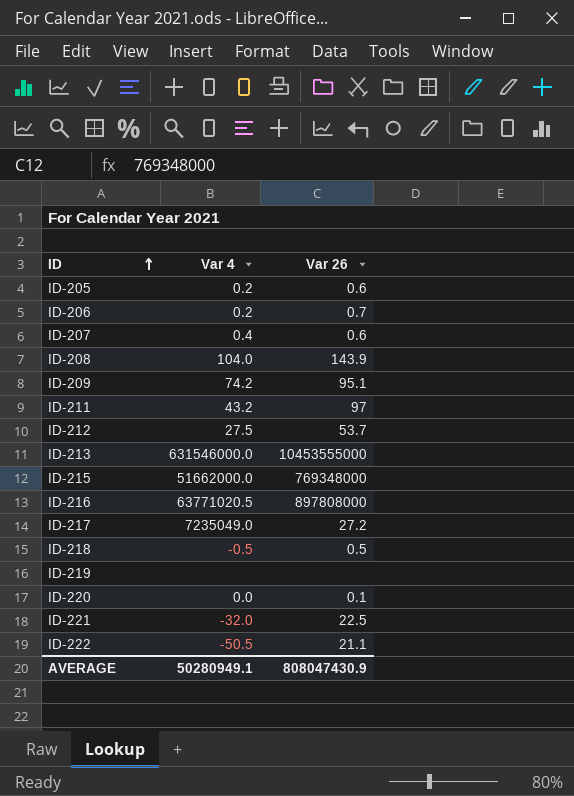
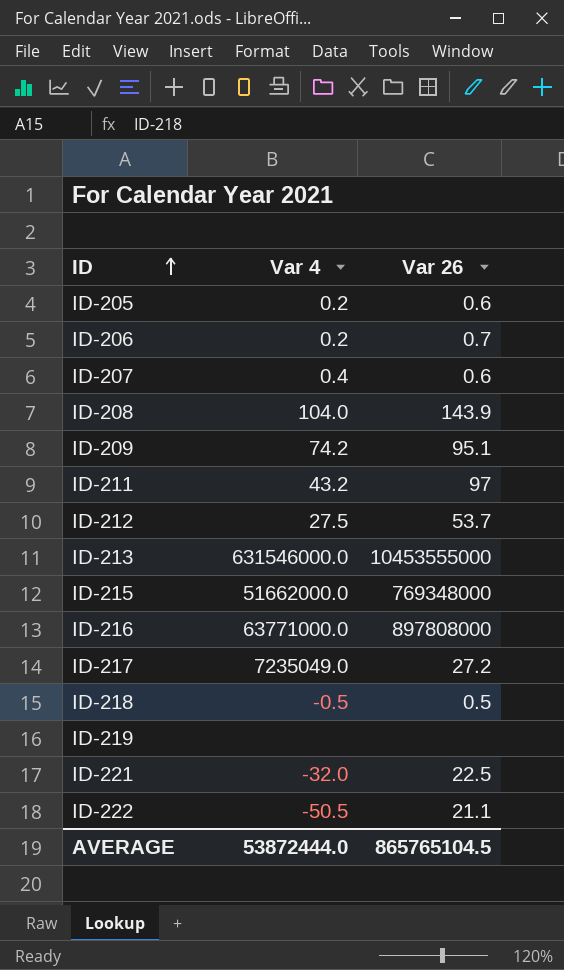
row ID-220: 0.0 | 0.1 -> none
ID-216 | Var 4: 63771020.5 -> 63771000.0
AVERAGE | Var 4: 50280949.1 -> 53872444.0
AVERAGE | Var 26: 808047430.9 -> 865765104.5

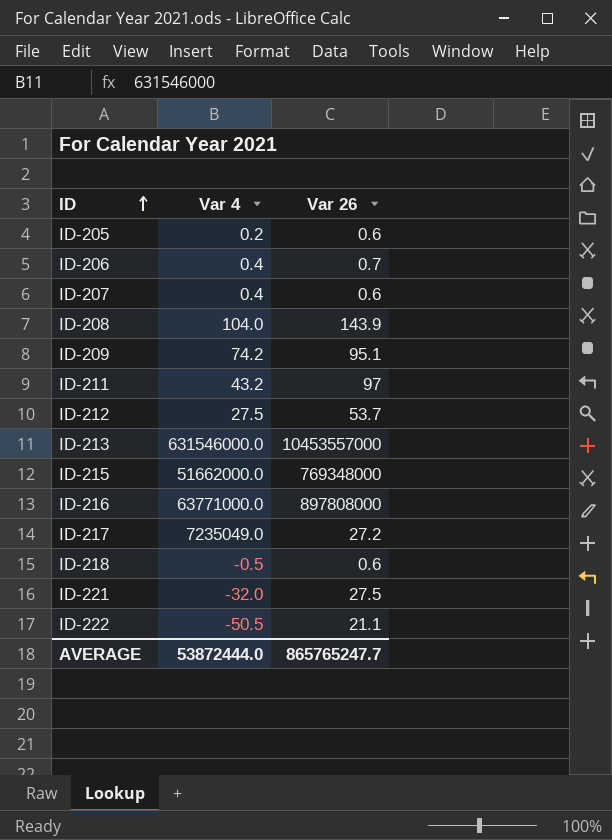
row ID-219: none | none -> none
ID-206 | Var 4: 0.2 -> 0.4
ID-213 | Var 26: 10453555000 -> 10453557000
ID-218 | Var 26: 0.5 -> 0.6
ID-221 | Var 26: 22.5 -> 27.5
AVERAGE | Var 26: 865765104.5 -> 865765247.7

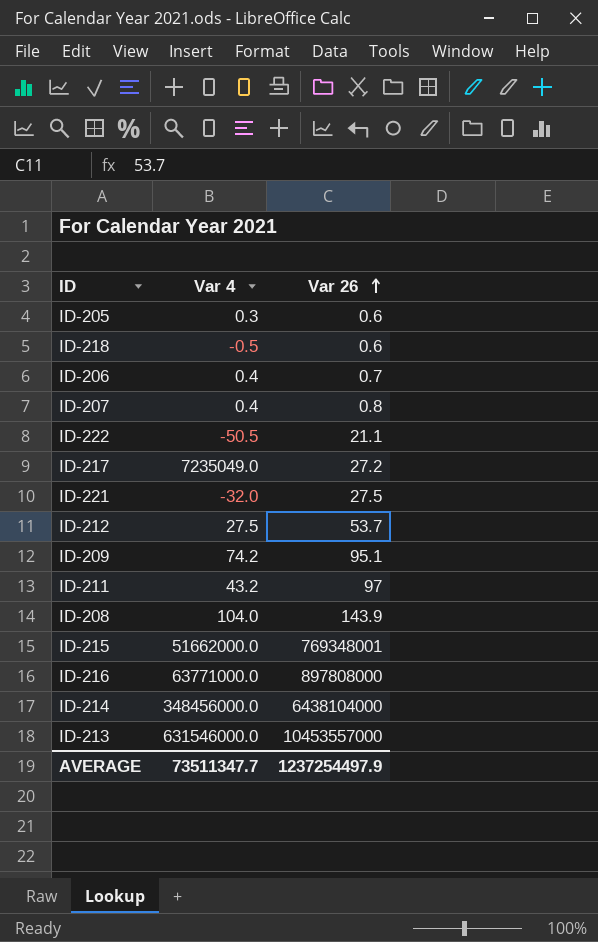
row order: ID ascending -> Var 26 ascending
ID-205 | Var 4: 0.2 -> 0.3
ID-207 | Var 26: 0.6 -> 0.8
ID-215 | Var 26: 769348000 -> 769348001
row ID-214: none -> 348456000.0 | 6438104000
AVERAGE | Var 4: 53872444.0 -> 73511347.7
AVERAGE | Var 26: 865765247.7 -> 1237254497.9

